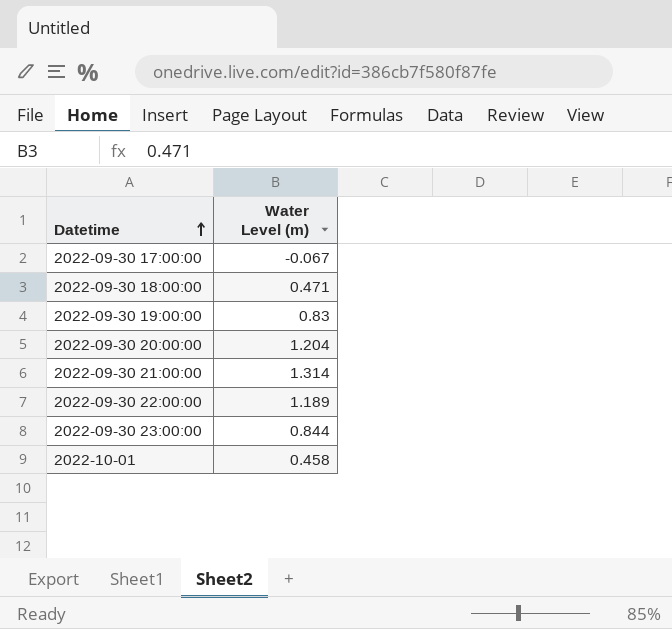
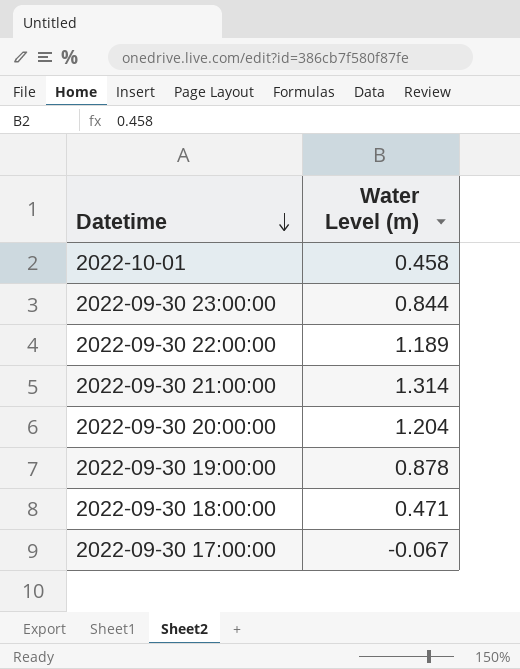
row order: Datetime ascending -> Datetime descending
2022-09-30 19:00:00 | Water Level (m): 0.83 -> 0.878

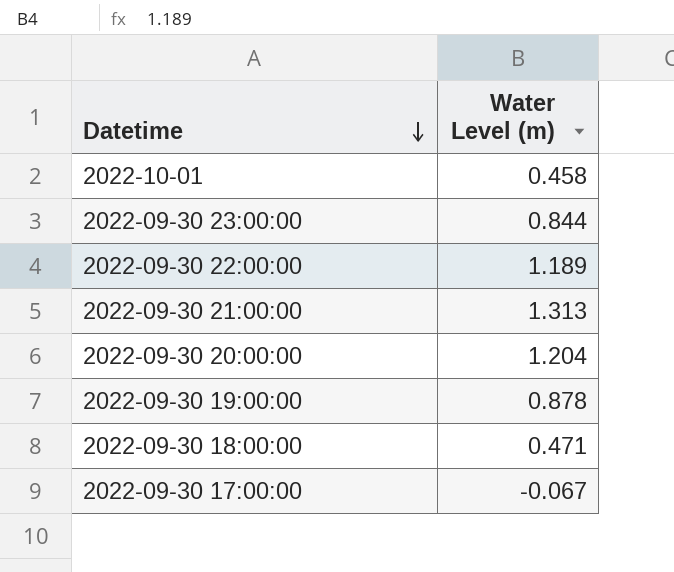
2022-09-30 21:00:00 | Water Level (m): 1.314 -> 1.313

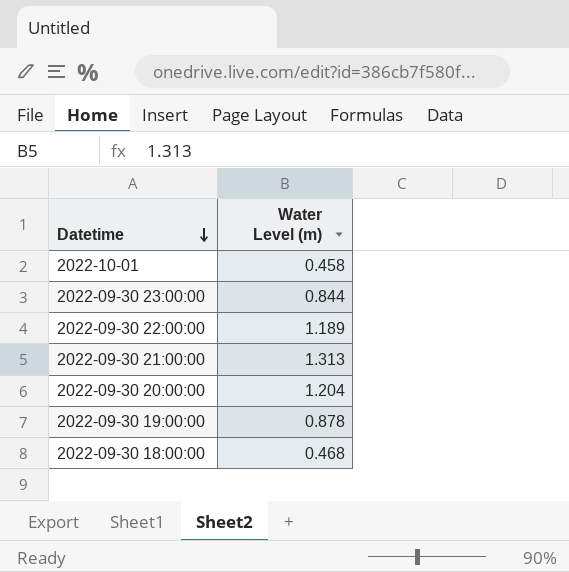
row 2022-09-30 17:00:00: -0.067 -> none
2022-09-30 18:00:00 | Water Level (m): 0.471 -> 0.468

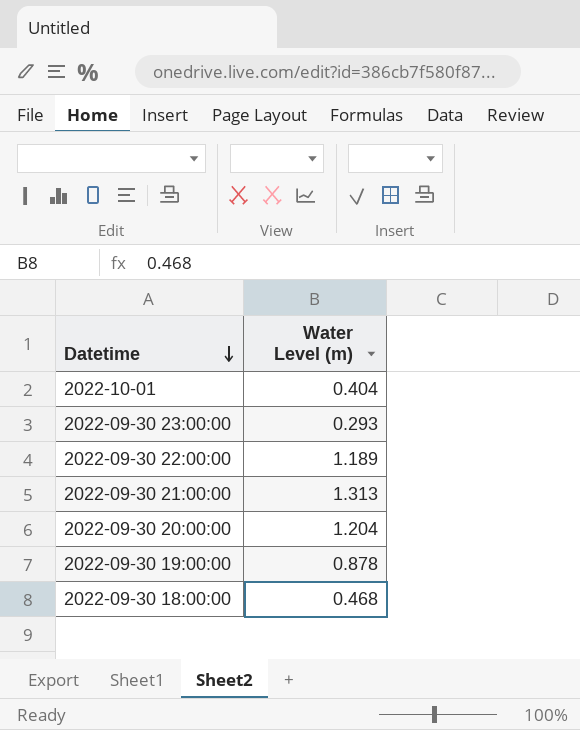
2022-10-01 | Water Level (m): 0.458 -> 0.404
2022-09-30 23:00:00 | Water Level (m): 0.844 -> 0.293

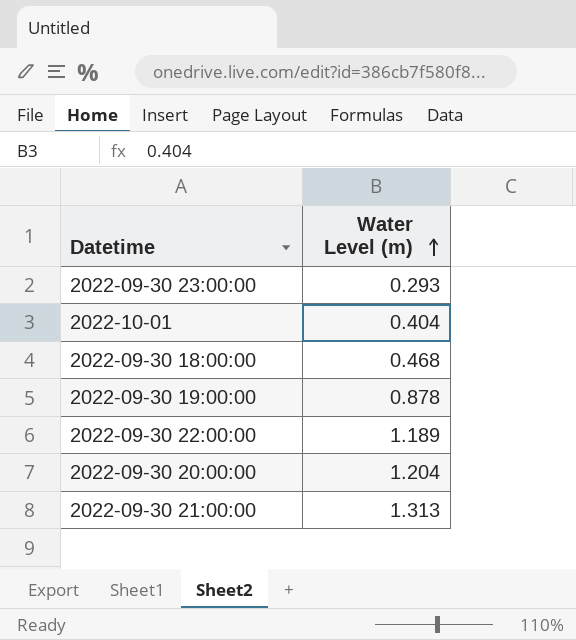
row order: Datetime descending -> Water Level (m) ascending

